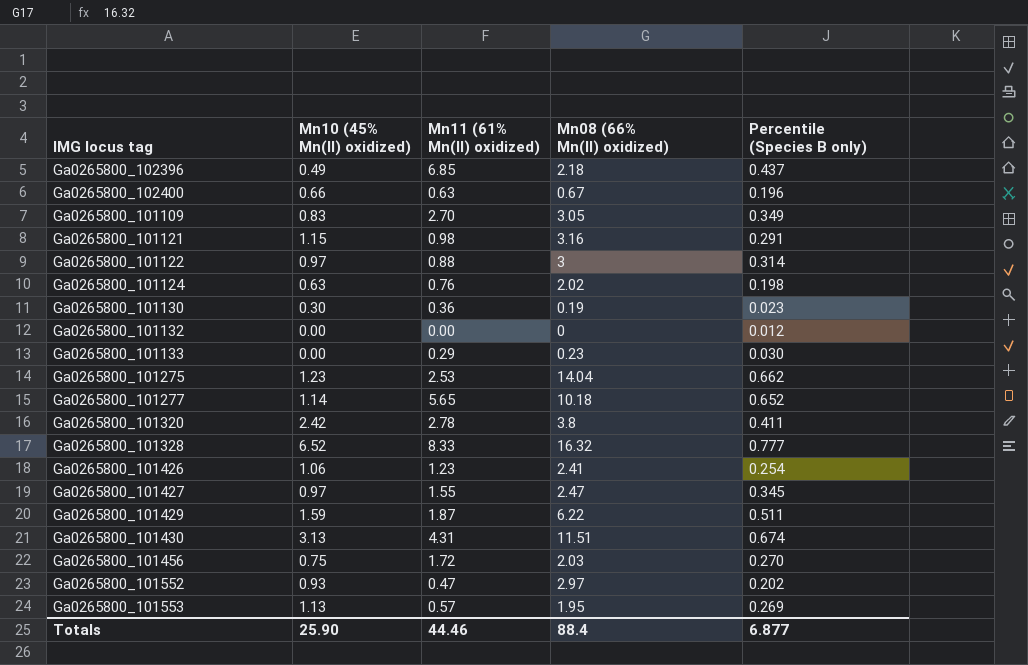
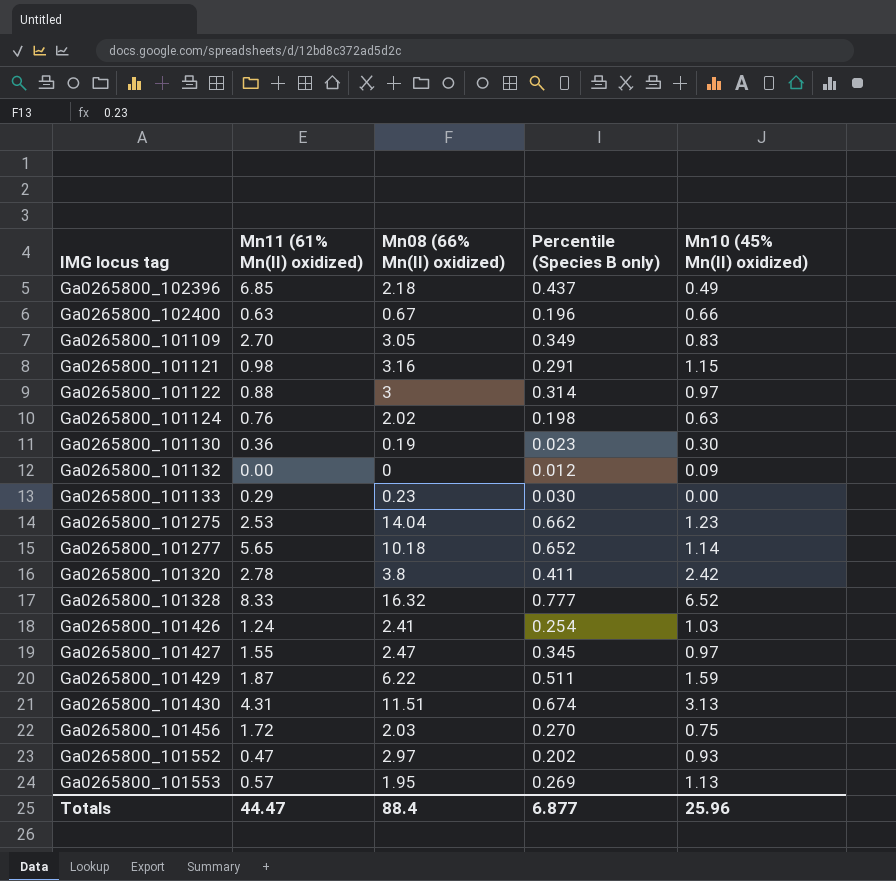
column Mn10 (45% Mn(II) oxidized) | position: 2 -> 5
Ga0265800_101132 | Mn10 (45% Mn(II) oxidized): 0.00 -> 0.09
Ga0265800_101426 | Mn11 (61% Mn(II) oxidized): 1.23 -> 1.24
Ga0265800_101426 | Mn10 (45% Mn(II) oxidized): 1.06 -> 1.03
Totals | Mn11 (61% Mn(II) oxidized): 44.46 -> 44.47
Totals | Mn10 (45% Mn(II) oxidized): 25.90 -> 25.96

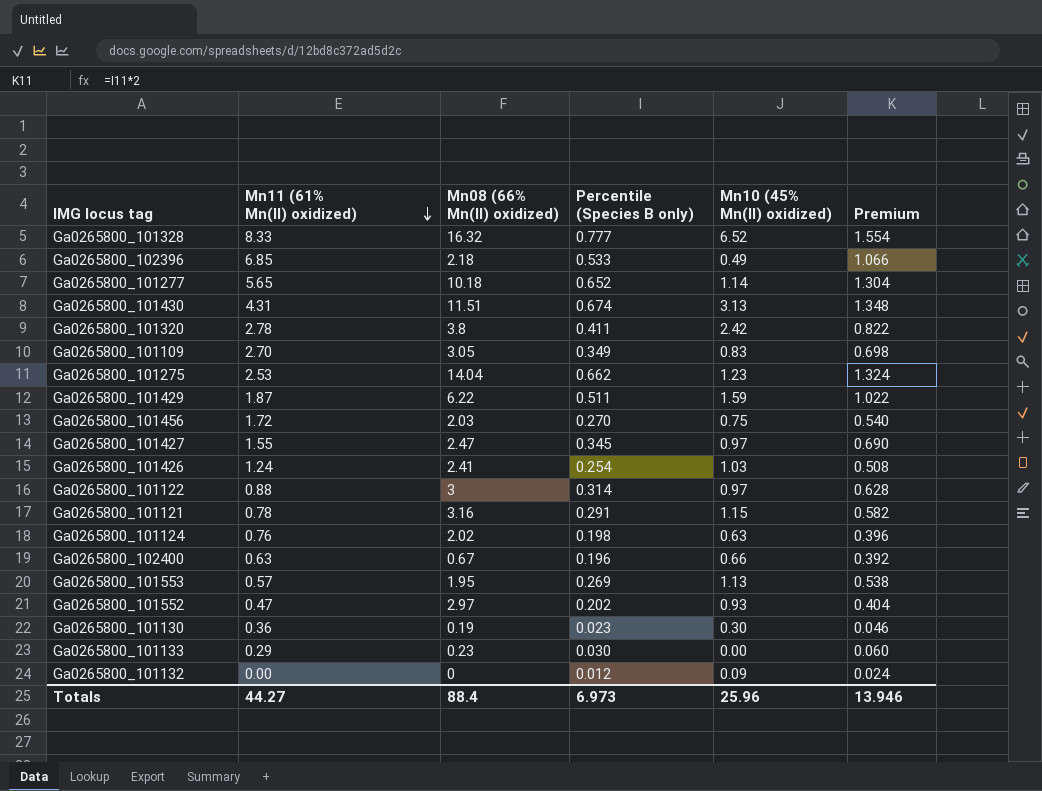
row order: none -> Mn11 (61% Mn(II) oxidized) descending
column Premium | formula: none -> [Percentile (Species B only)] * 2
Ga0265800_102396 | Percentile (Species B only): 0.437 -> 0.533
Ga0265800_101121 | Mn11 (61% Mn(II) oxidized): 0.98 -> 0.78
Totals | Mn11 (61% Mn(II) oxidized): 44.47 -> 44.27
Totals | Percentile (Species B only): 6.877 -> 6.973

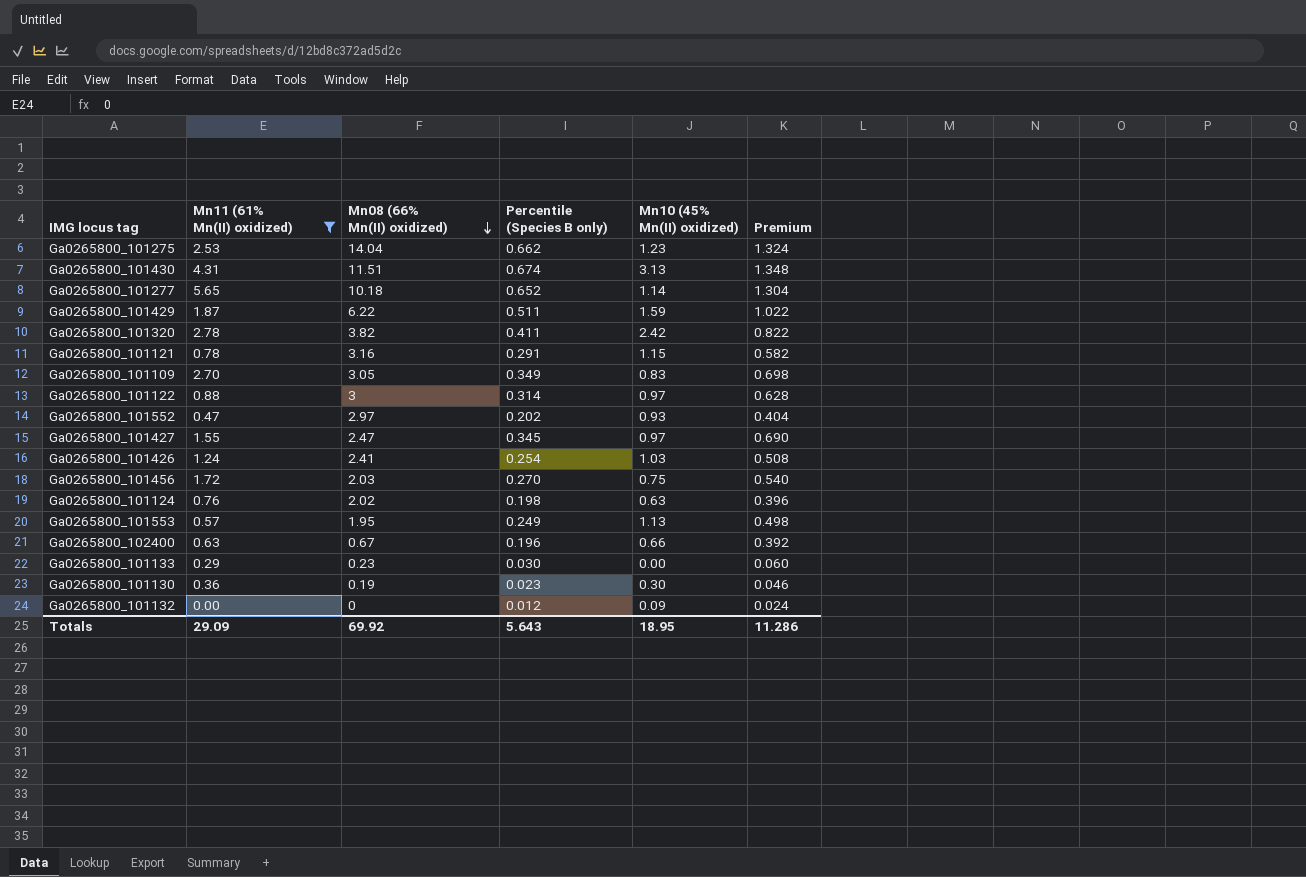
filter: none -> Mn11 (61% Mn(II) oxidized) <= 5.65
row order: Mn11 (61% Mn(II) oxidized) descending -> Mn08 (66% Mn(II) oxidized) descending
Ga0265800_101320 | Mn08 (66% Mn(II) oxidized): 3.8 -> 3.82
Ga0265800_101553 | Percentile (Species B only): 0.269 -> 0.249
Ga0265800_101553 | Premium: 0.538 -> 0.498
Totals | Mn11 (61% Mn(II) oxidized): 44.27 -> 29.09
Totals | Mn08 (66% Mn(II) oxidized): 88.4 -> 69.92
Totals | Percentile (Species B only): 6.973 -> 5.643
Totals | Mn10 (45% Mn(II) oxidized): 25.96 -> 18.95
Totals | Premium: 13.946 -> 11.286

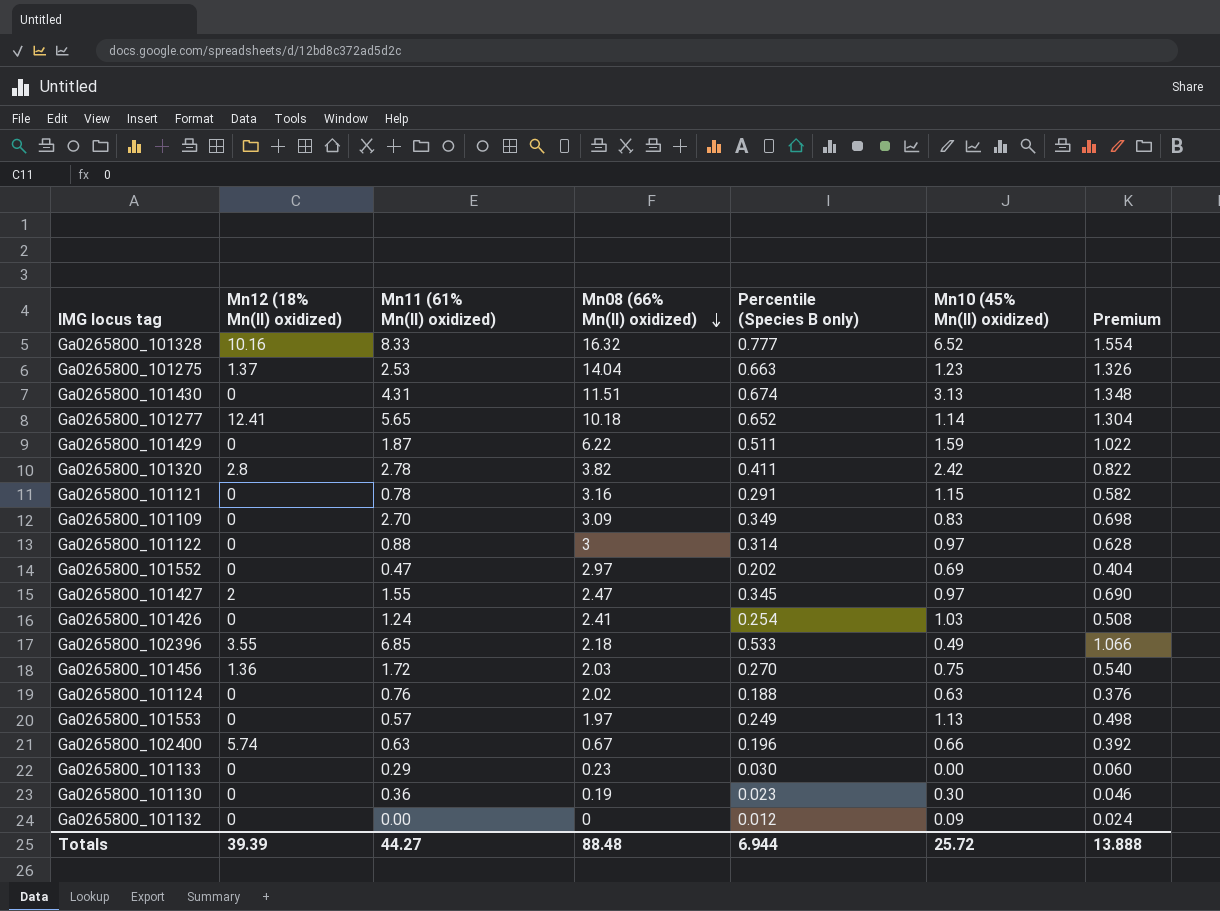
filter: Mn11 (61% Mn(II) oxidized) <= 5.65 -> none
column Mn12 (18% Mn(II) oxidized) | position: none -> 2
Ga0265800_101275 | Percentile (Species B only): 0.662 -> 0.663
Ga0265800_101275 | Premium: 1.324 -> 1.326
Ga0265800_101109 | Mn08 (66% Mn(II) oxidized): 3.05 -> 3.09
Ga0265800_101552 | Mn10 (45% Mn(II) oxidized): 0.93 -> 0.69
Ga0265800_101124 | Percentile (Species B only): 0.198 -> 0.188
Ga0265800_101124 | Premium: 0.396 -> 0.376
Ga0265800_101553 | Mn08 (66% Mn(II) oxidized): 1.95 -> 1.97
Totals | Mn11 (61% Mn(II) oxidized): 29.09 -> 44.27
Totals | Mn08 (66% Mn(II) oxidized): 69.92 -> 88.48
Totals | Percentile (Species B only): 5.643 -> 6.944
Totals | Mn10 (45% Mn(II) oxidized): 18.95 -> 25.72
Totals | Premium: 11.286 -> 13.888

